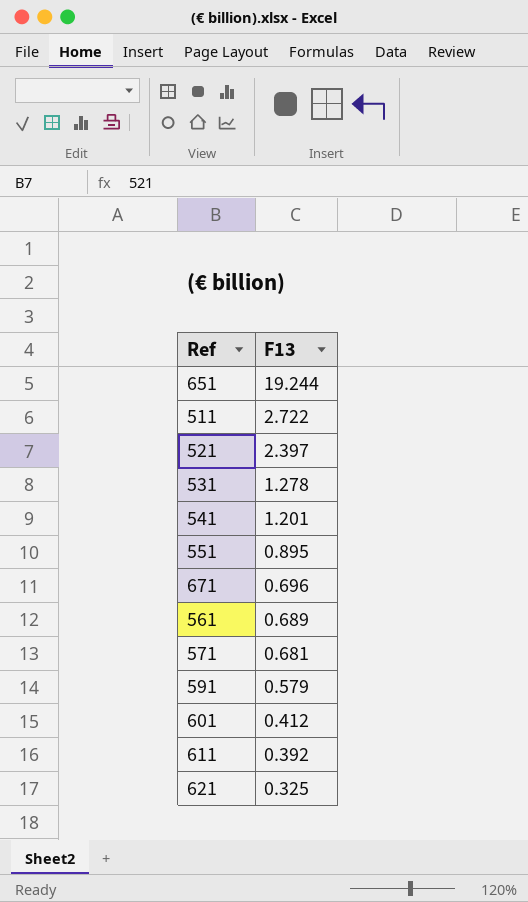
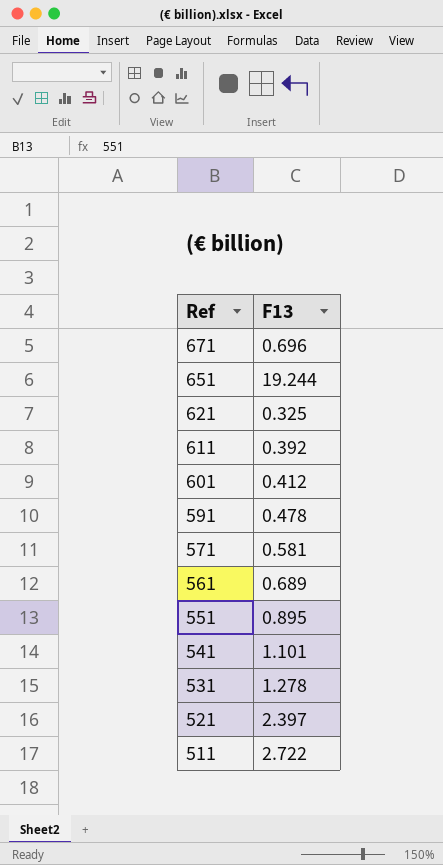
row order: F13 descending -> Ref descending
591 | F13: 0.579 -> 0.478
571 | F13: 0.681 -> 0.581
541 | F13: 1.201 -> 1.101

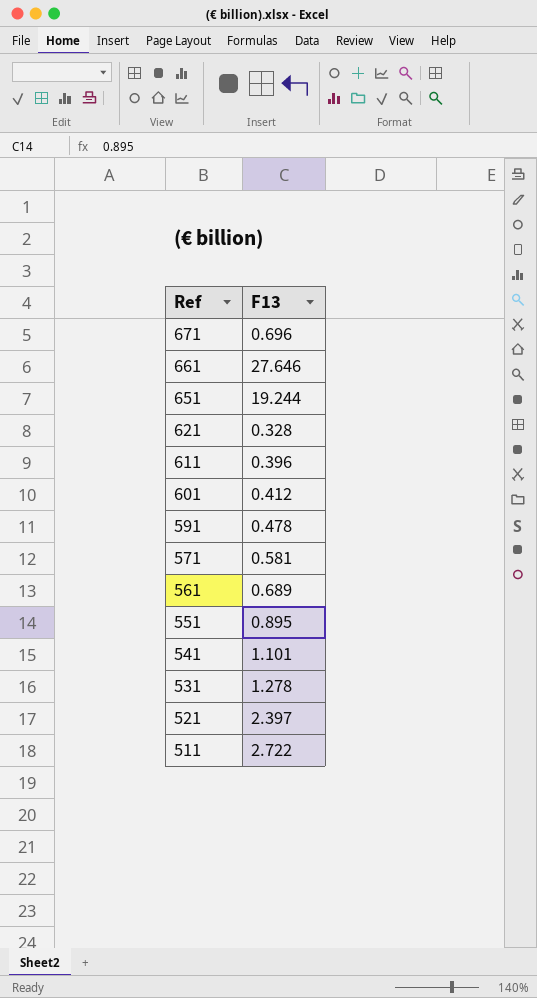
row 661: none -> 27.646
621 | F13: 0.325 -> 0.328
611 | F13: 0.392 -> 0.396

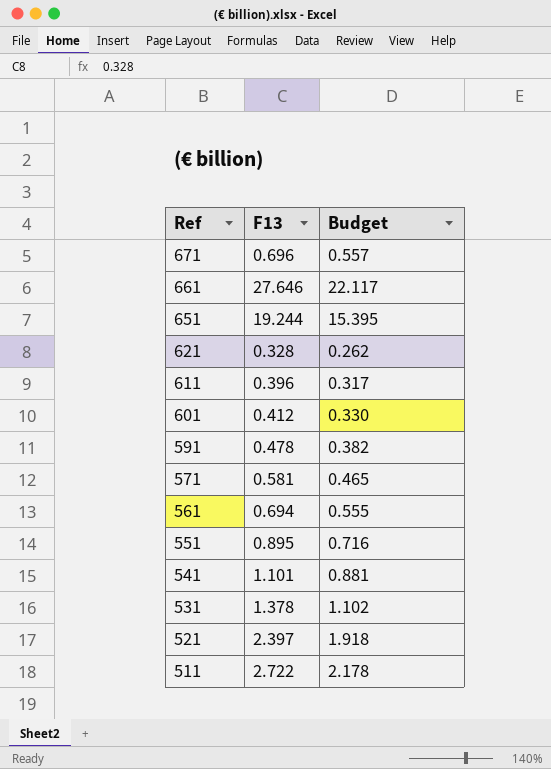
column Budget | formula: none -> [F13] * 0.8
561 | F13: 0.689 -> 0.694
531 | F13: 1.278 -> 1.378

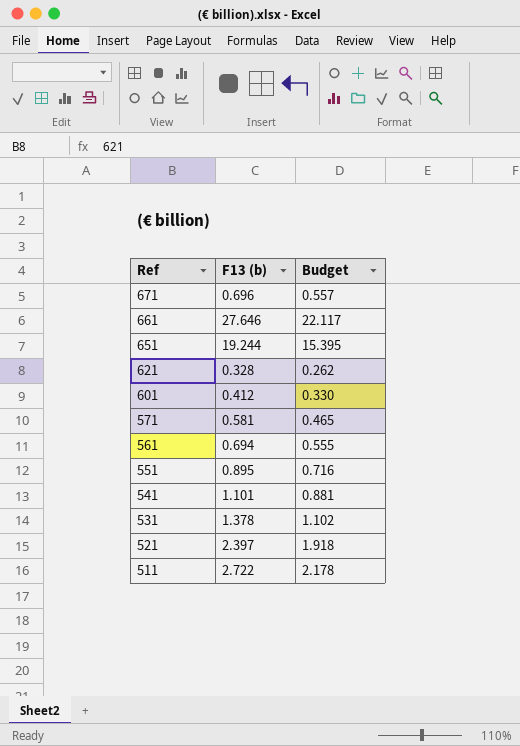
column name: F13 -> F13 (b)
row 611: 0.396 | 0.317 -> none
row 591: 0.478 | 0.382 -> none

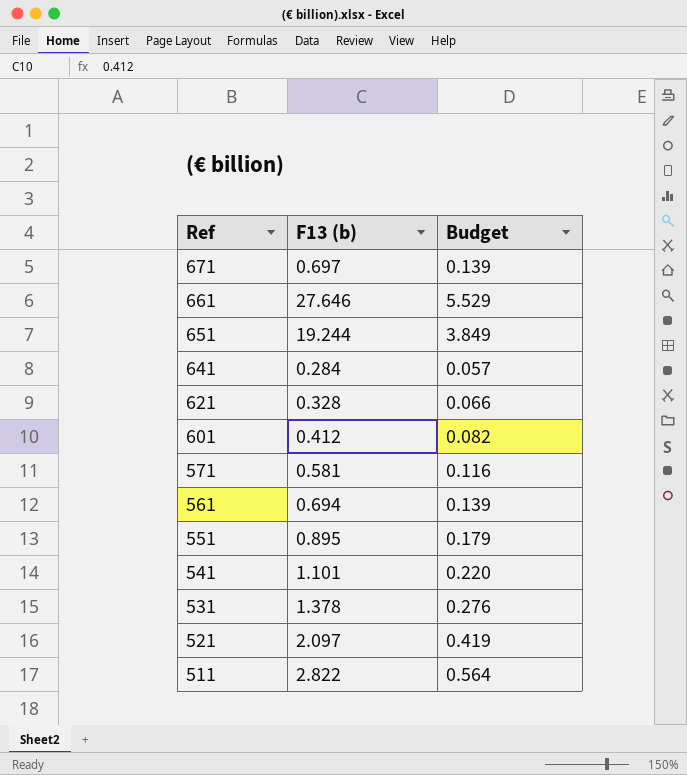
column Budget | formula: [F13 (b)] * 0.8 -> [F13 (b)] * 0.2
671 | F13 (b): 0.696 -> 0.697
row 641: none -> 0.284 | 0.057
521 | F13 (b): 2.397 -> 2.097
511 | F13 (b): 2.722 -> 2.822

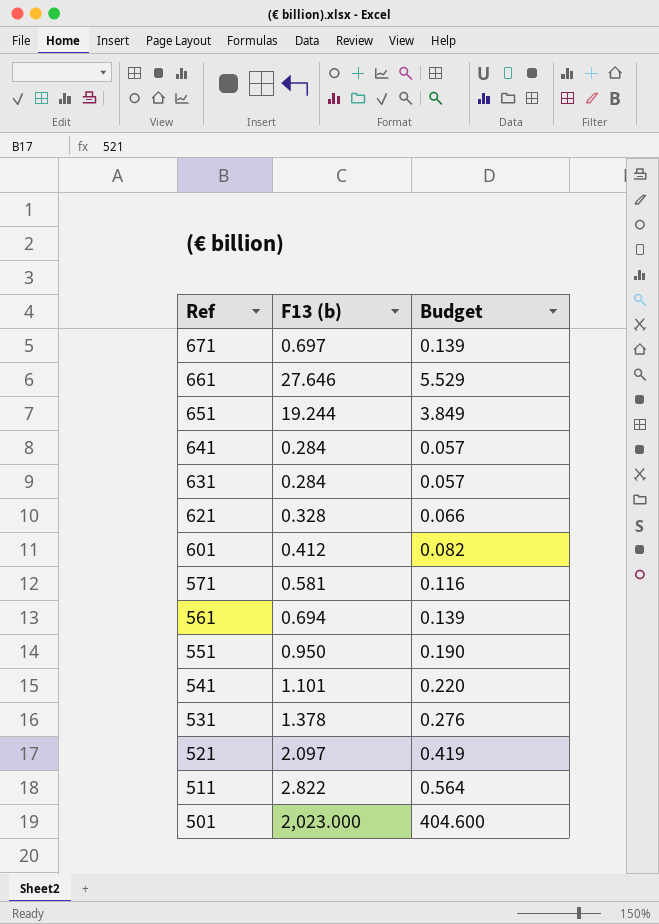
row 631: none -> 0.284 | 0.057
551 | F13 (b): 0.895 -> 0.950
551 | Budget: 0.179 -> 0.190
row 501: none -> 2,023.000 | 404.600

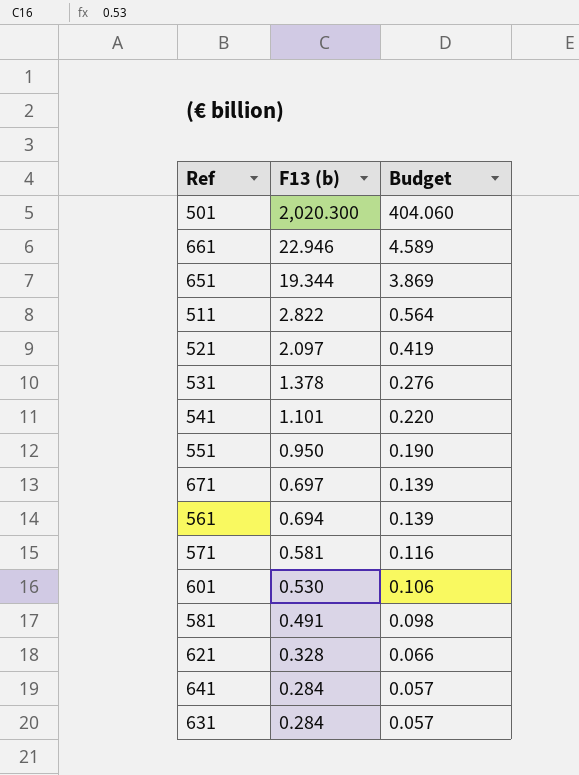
row order: Ref descending -> F13 (b) descending
501 | F13 (b): 2,023.000 -> 2,020.300
501 | Budget: 404.600 -> 404.060
661 | F13 (b): 27.646 -> 22.946
661 | Budget: 5.529 -> 4.589
651 | F13 (b): 19.244 -> 19.344
651 | Budget: 3.849 -> 3.869
601 | F13 (b): 0.412 -> 0.530
601 | Budget: 0.082 -> 0.106
row 581: none -> 0.491 | 0.098

